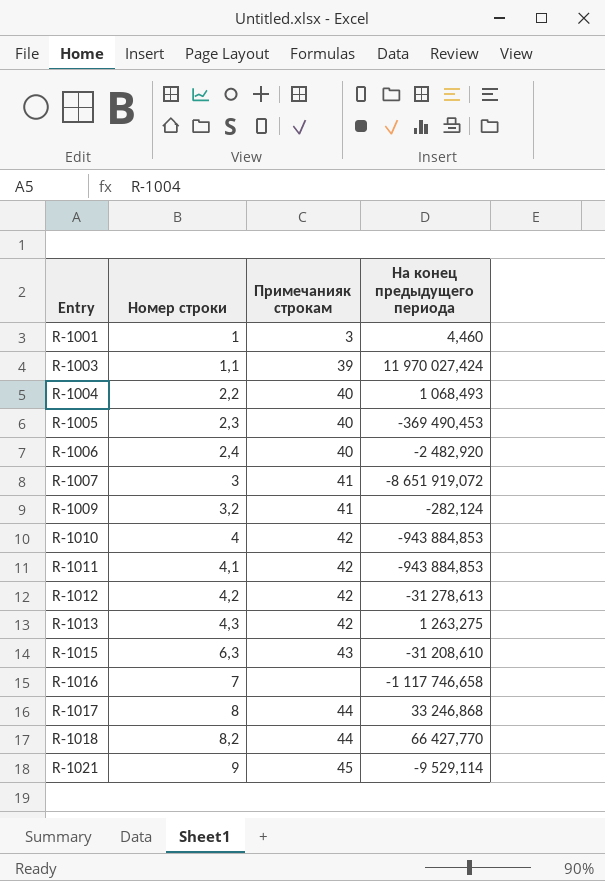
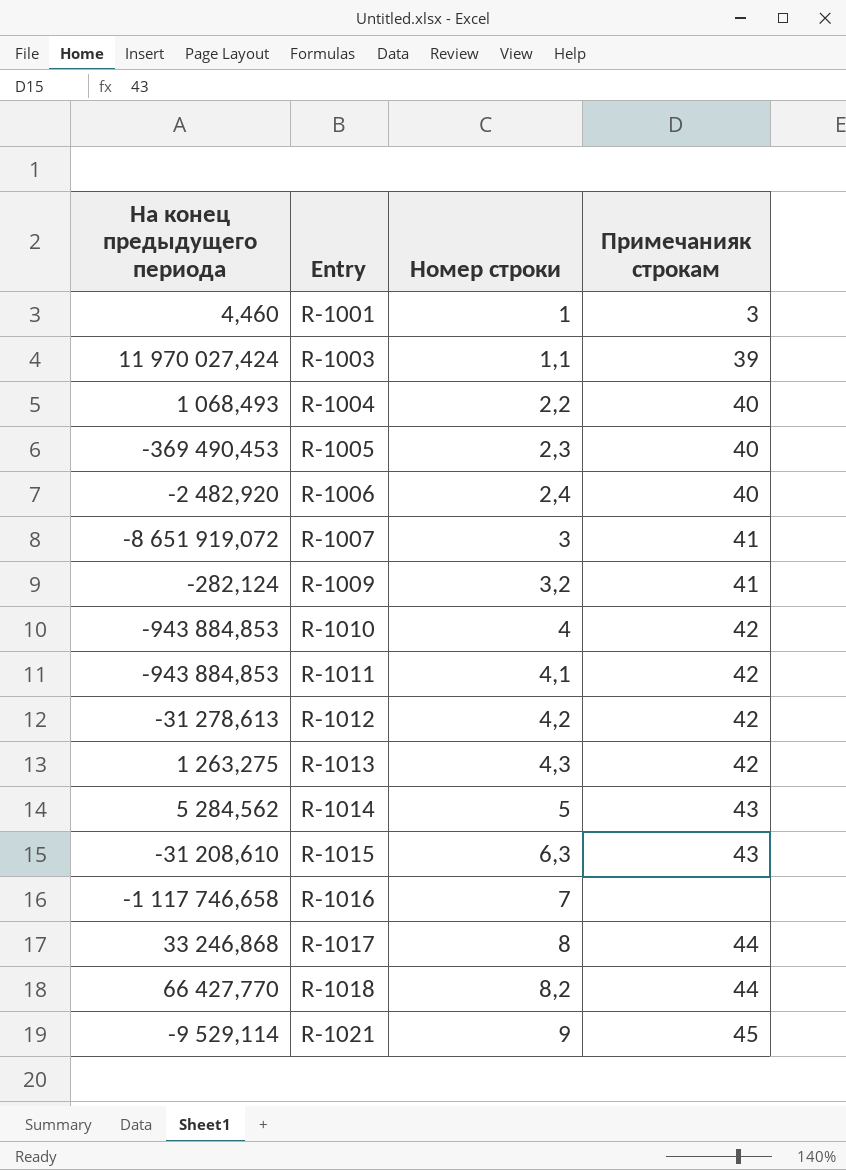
column На конец предыдущего периода | position: 4 -> 1
row R-1014: none -> 5 284,562 | 5 | 43

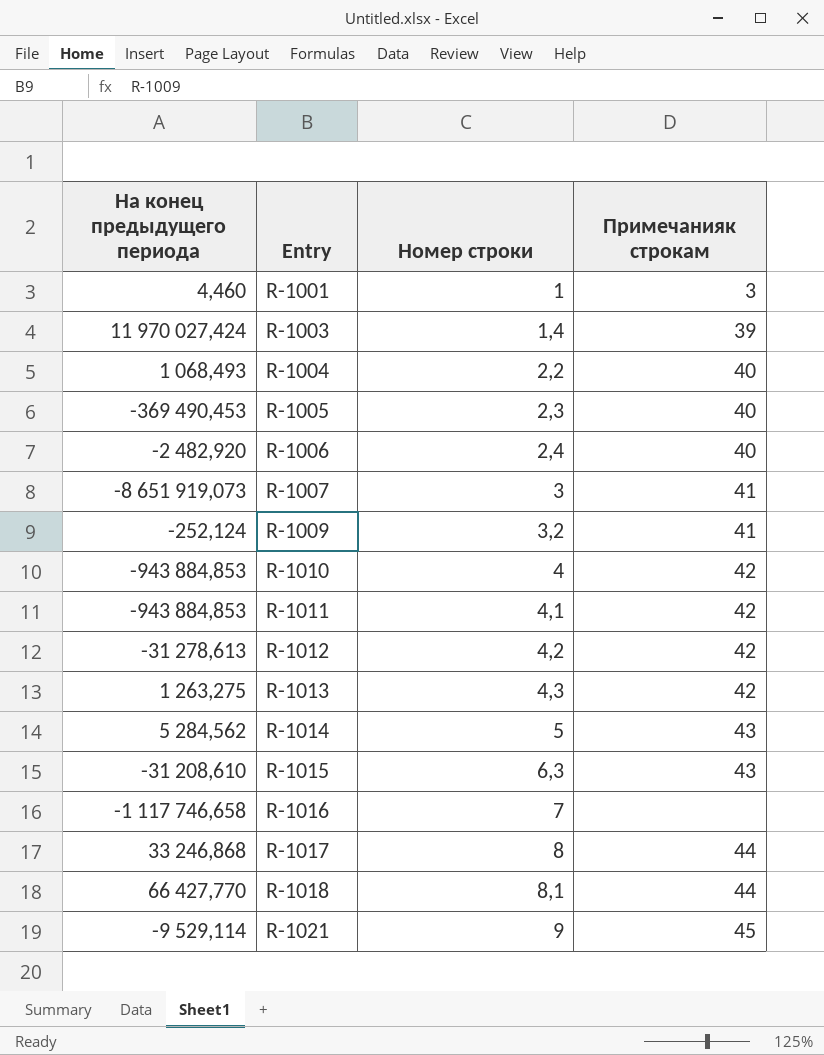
R-1003 | Номер строки: 1,1 -> 1,4
R-1007 | На конец предыдущего периода: -8 651 919,072 -> -8 651 919,073
R-1009 | На конец предыдущего периода: -282,124 -> -252,124
R-1018 | Номер строки: 8,2 -> 8,1

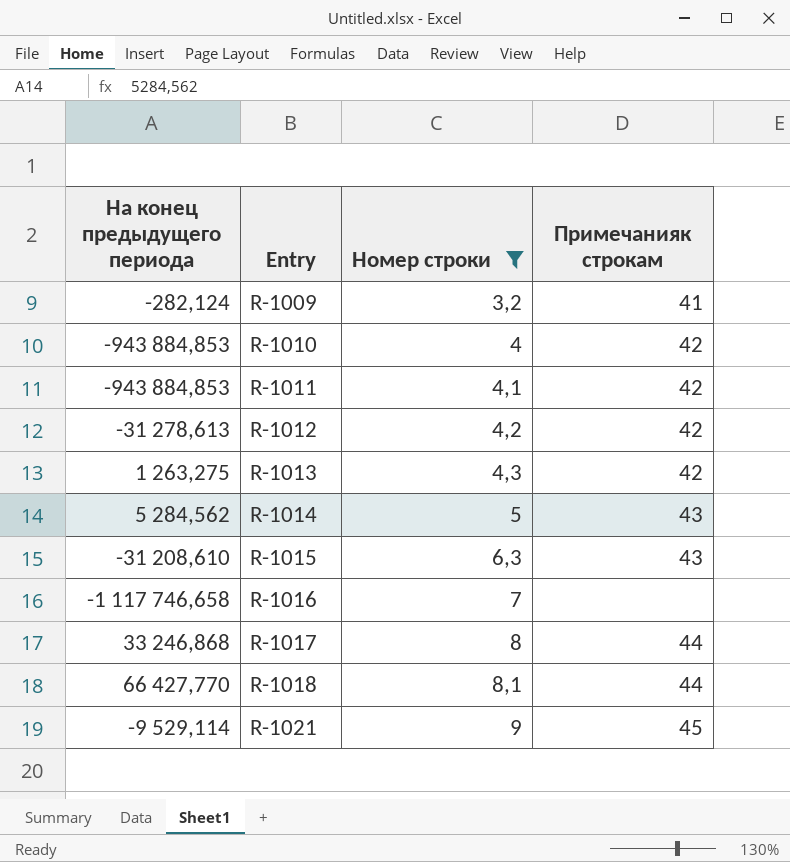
filter: none -> Номер строки >= 3,2
R-1009 | На конец предыдущего периода: -252,124 -> -282,124

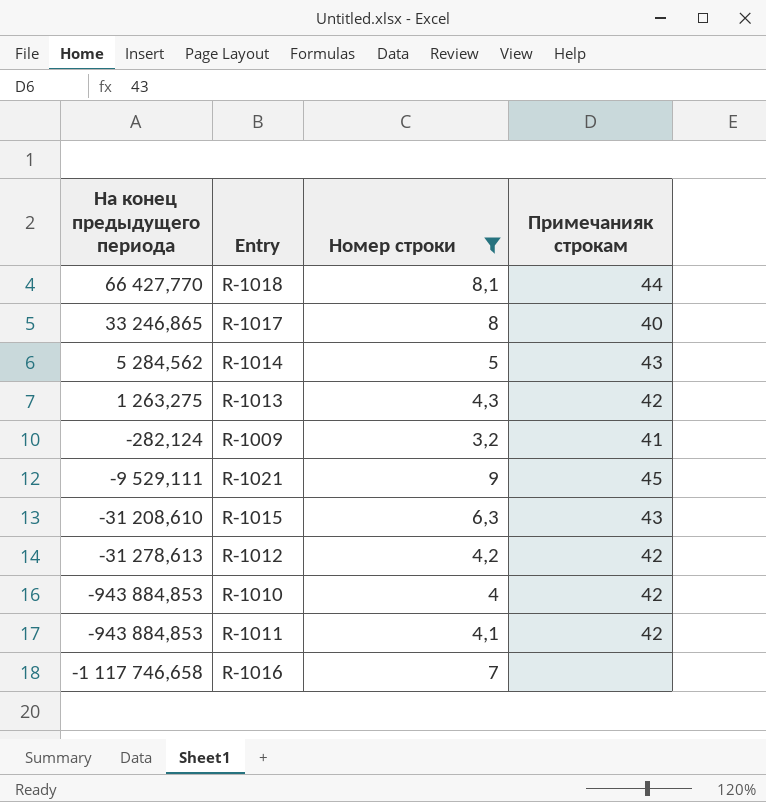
row order: Entry ascending -> На конец предыдущего периода descending
R-1017 | На конец предыдущего периода: 33 246,868 -> 33 246,865
R-1017 | Примечанияк строкам: 44 -> 40
R-1021 | На конец предыдущего периода: -9 529,114 -> -9 529,111

